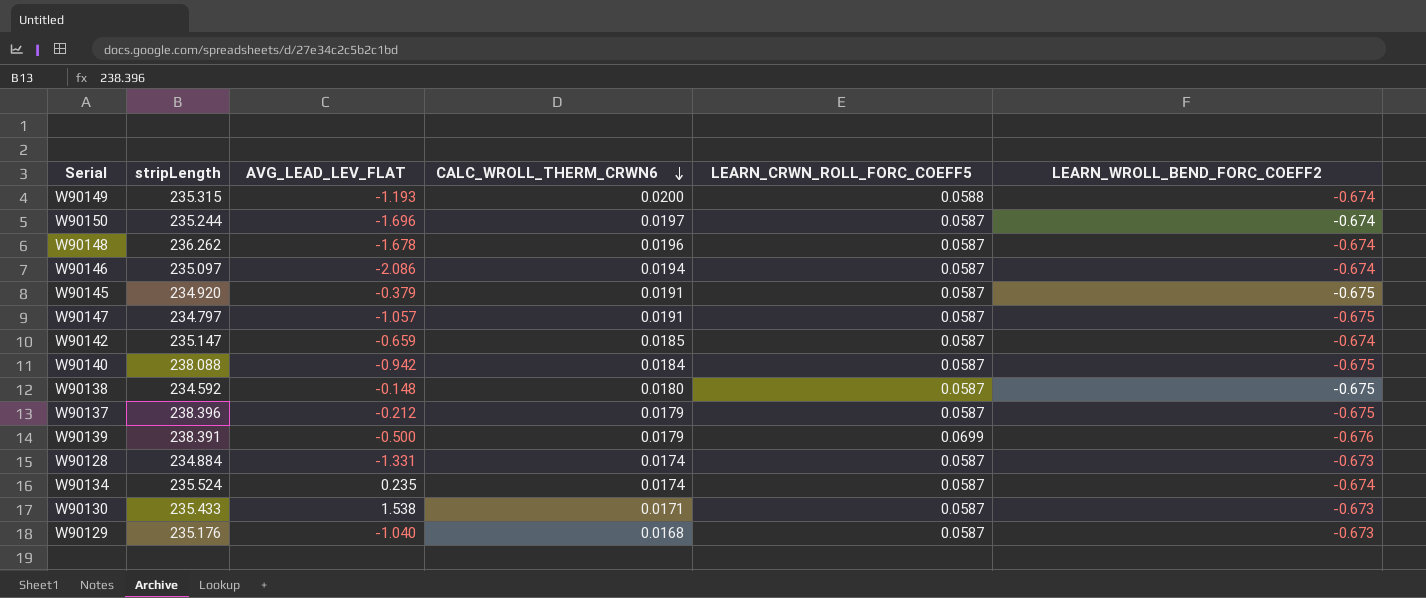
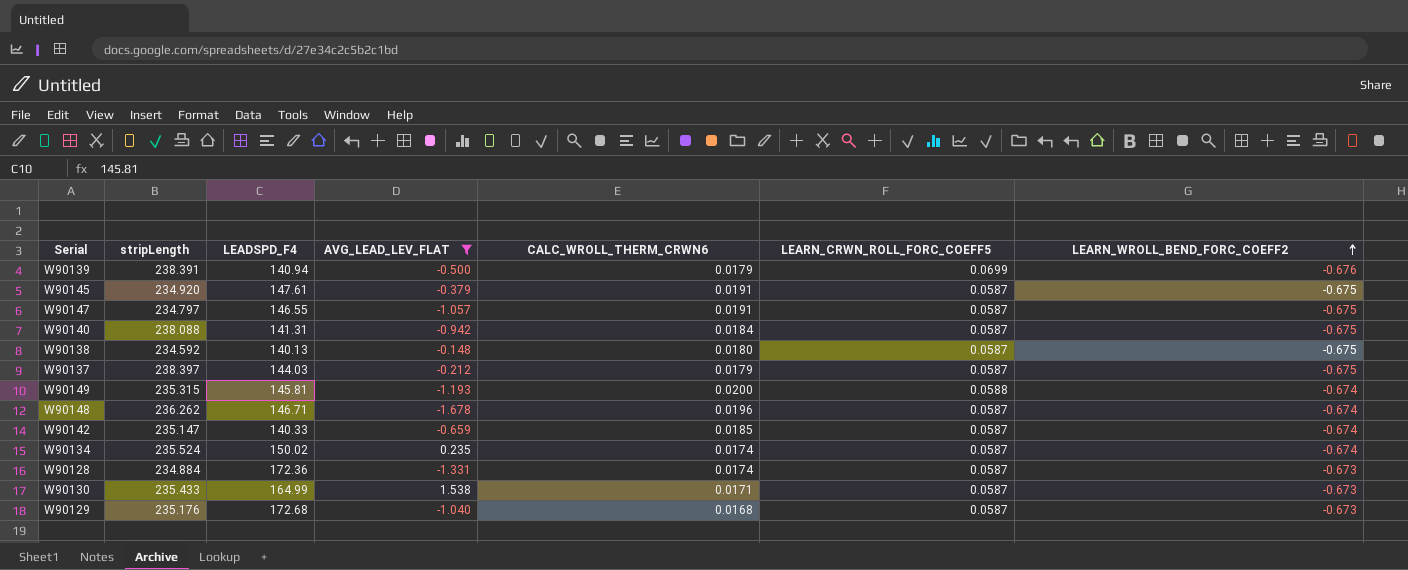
filter: none -> AVG_LEAD_LEV_FLAT >= -1.678
row order: CALC_WROLL_THERM_CRWN6 descending -> LEARN_WROLL_BEND_FORC_COEFF2 ascending
column LEADSPD_F4 | position: none -> 3
W90137 | stripLength: 238.396 -> 238.397

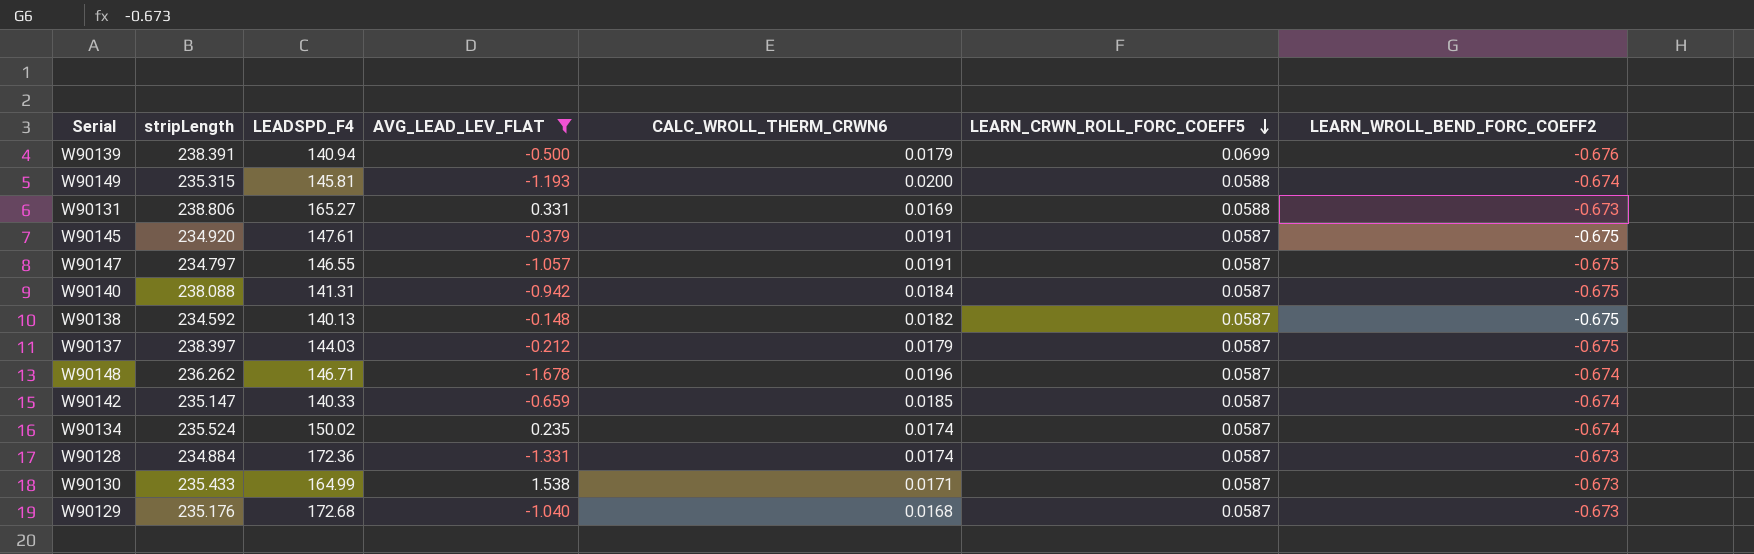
row order: LEARN_WROLL_BEND_FORC_COEFF2 ascending -> LEARN_CRWN_ROLL_FORC_COEFF5 descending
row W90131: none -> 238.806 | 165.27 | 0.331 | 0.0169 | 0.0588 | -0.673
W90138 | CALC_WROLL_THERM_CRWN6: 0.0180 -> 0.0182

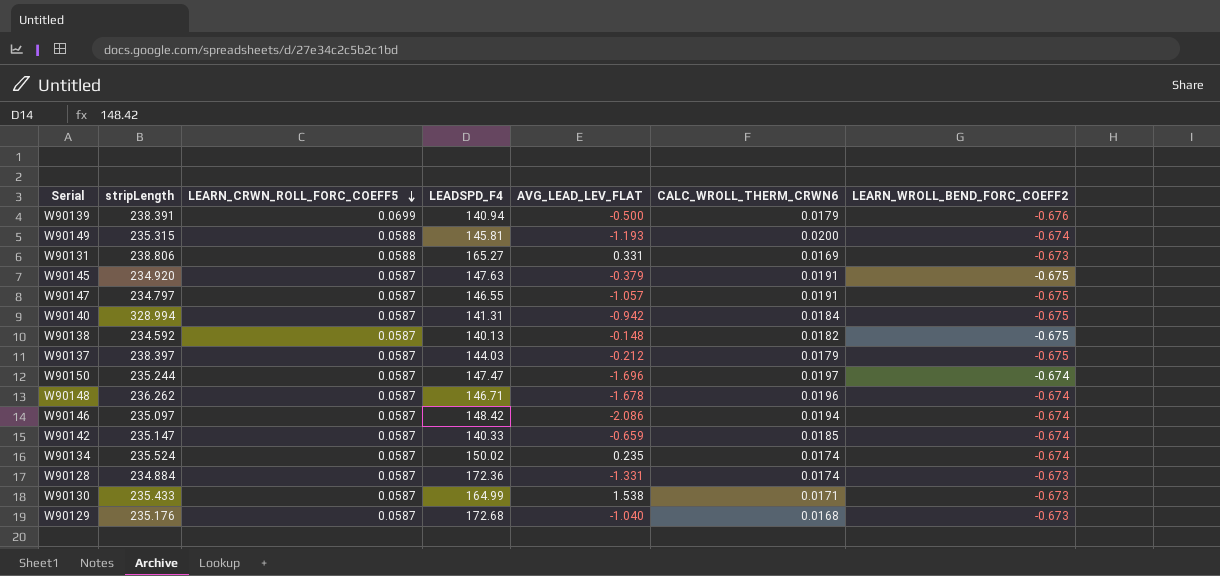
filter: AVG_LEAD_LEV_FLAT >= -1.678 -> none
column LEARN_CRWN_ROLL_FORC_COEFF5 | position: 6 -> 3
W90145 | LEADSPD_F4: 147.61 -> 147.63
W90140 | stripLength: 238.088 -> 328.994

